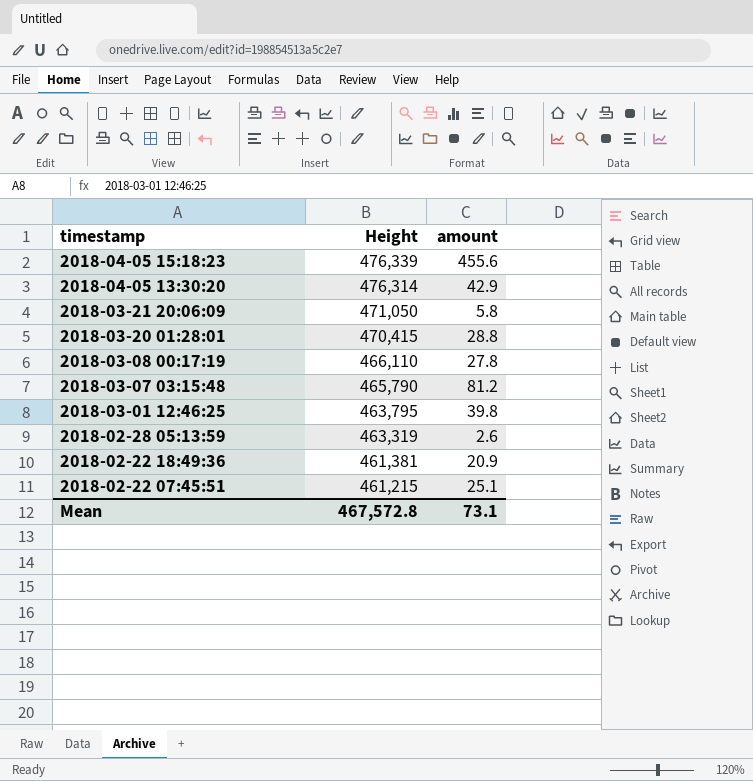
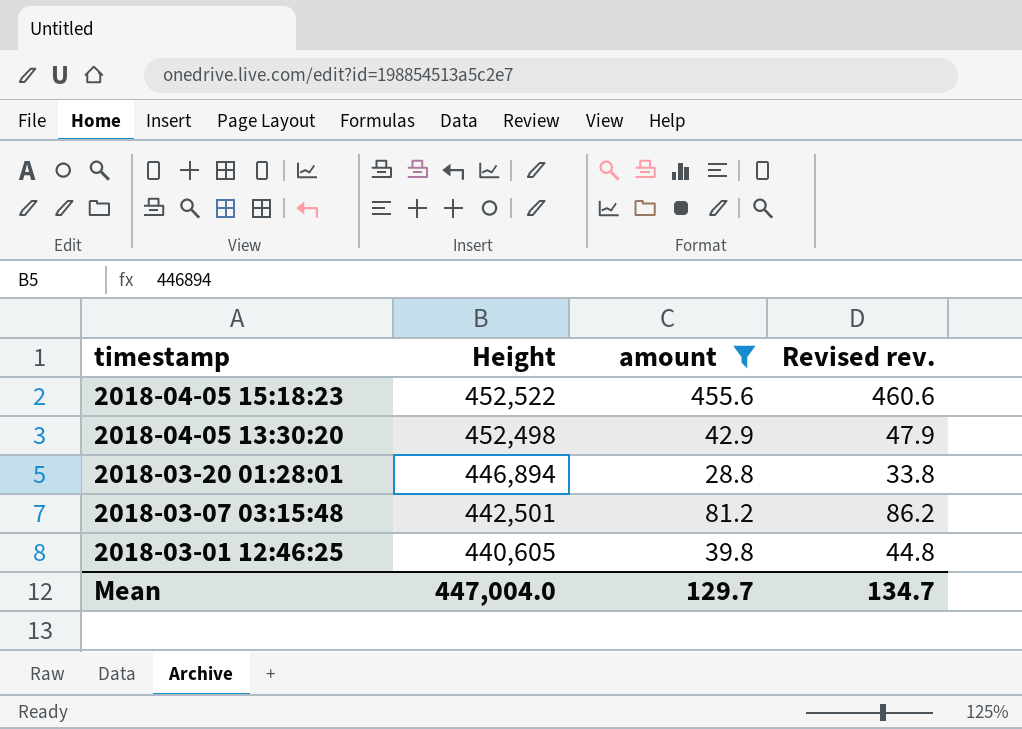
filter: none -> amount >= 28.8
column Revised rev. | formula: none -> [amount] + 5
2018-04-05 15:18:23 | Height: 476,339 -> 452,522
2018-04-05 13:30:20 | Height: 476,314 -> 452,498
2018-03-20 01:28:01 | Height: 470,415 -> 446,894
2018-03-07 03:15:48 | Height: 465,790 -> 442,501
2018-03-01 12:46:25 | Height: 463,795 -> 440,605
Mean | Height: 467,572.8 -> 447,004.0
Mean | amount: 73.1 -> 129.7

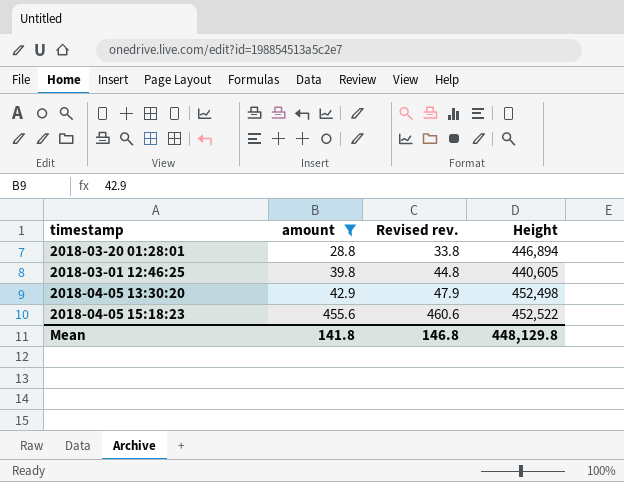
row order: timestamp descending -> amount ascending
column Height | position: 2 -> 4
row 2018-03-07 03:15:48: 442,501 | 81.2 | 86.2 -> none
Mean | amount: 129.7 -> 141.8
Mean | Revised rev.: 134.7 -> 146.8
Mean | Height: 447,004.0 -> 448,129.8

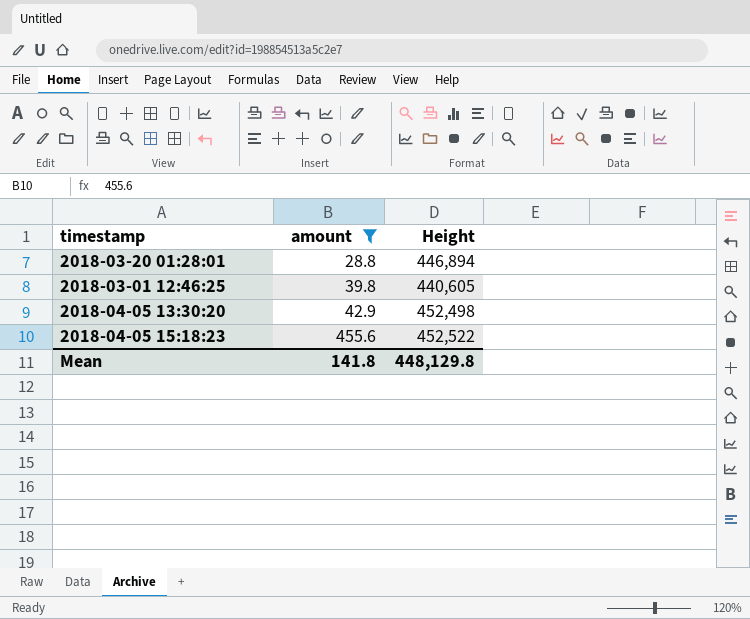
column Revised rev. | formula: [amount] + 5 -> none

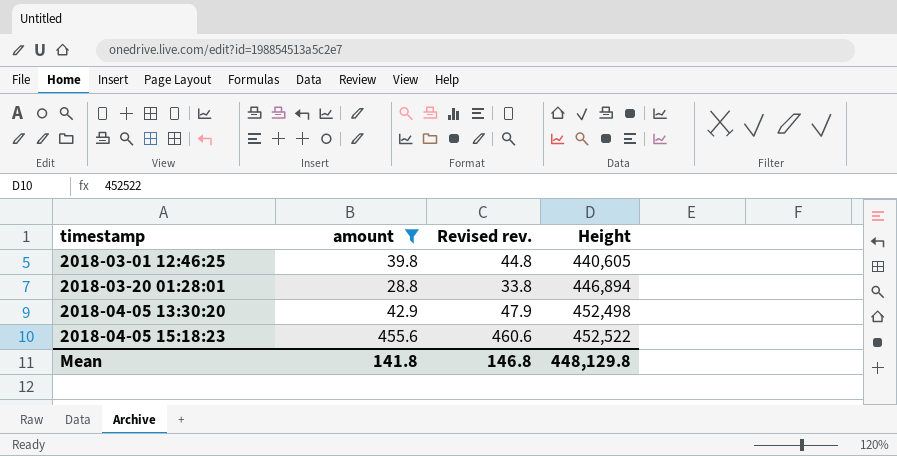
row order: amount ascending -> timestamp ascending
column Revised rev. | formula: none -> [amount] + 5

